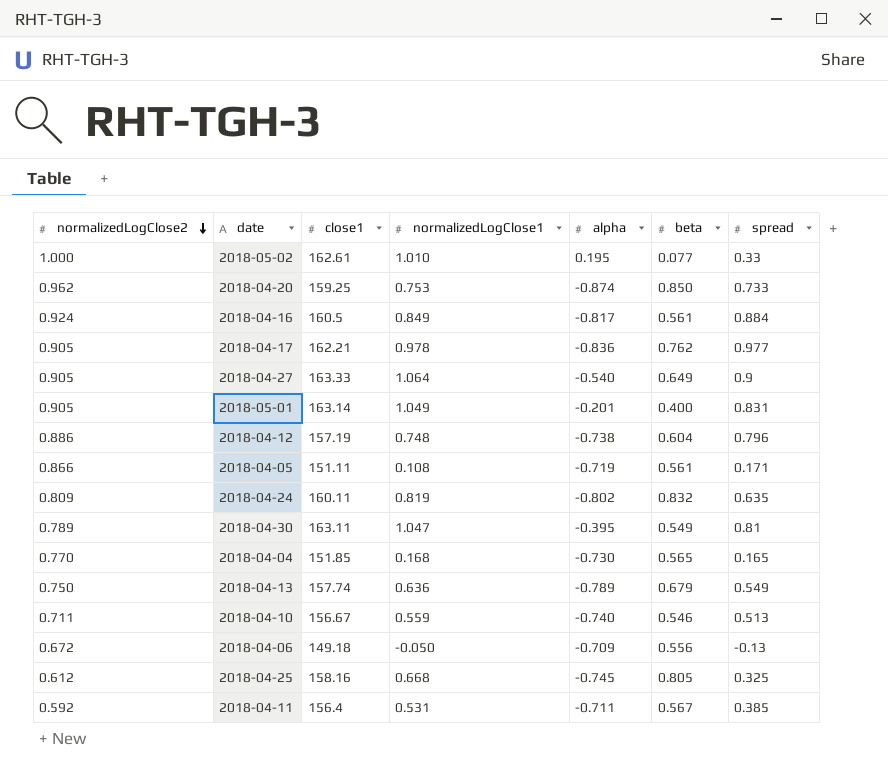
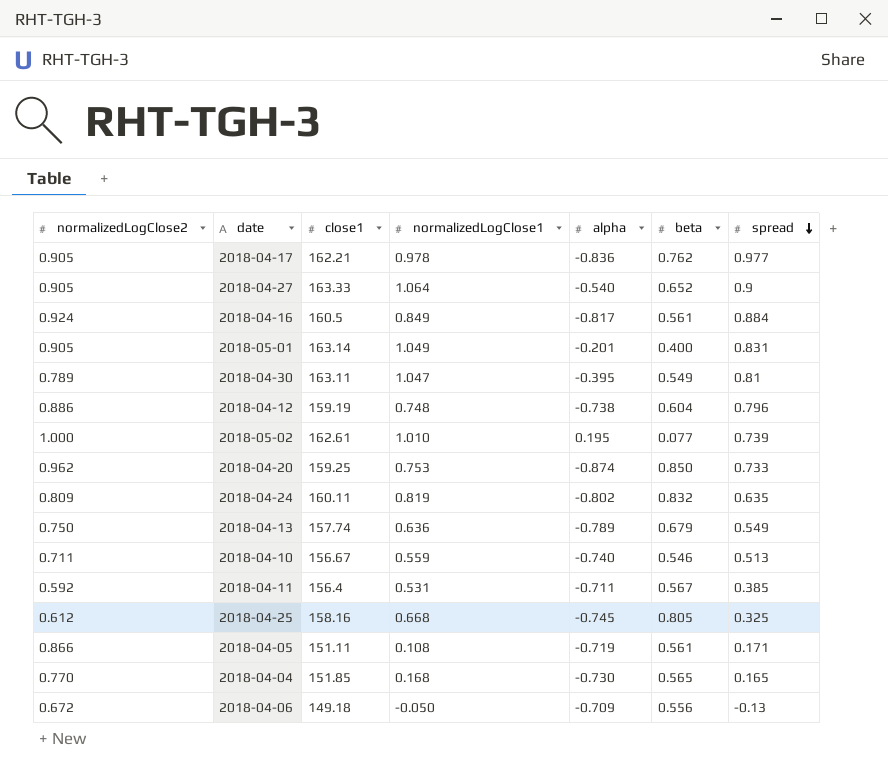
row order: normalizedLogClose2 descending -> spread descending
2018-04-27 | beta: 0.649 -> 0.652
2018-04-12 | close1: 157.19 -> 159.19
2018-05-02 | spread: 0.33 -> 0.739

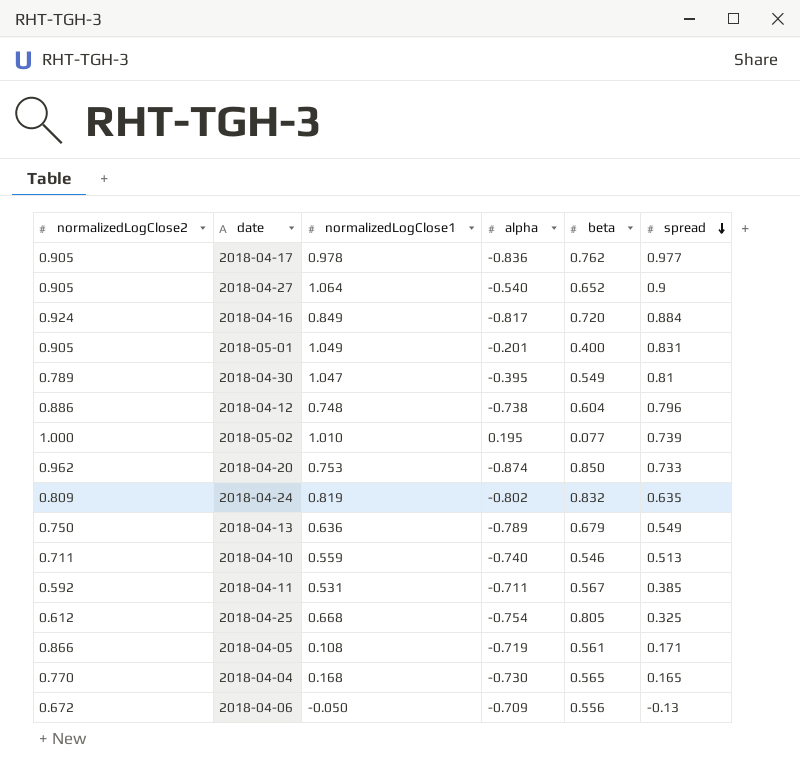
column close1 | position: 3 -> none
2018-04-16 | beta: 0.561 -> 0.720
2018-04-25 | alpha: -0.745 -> -0.754

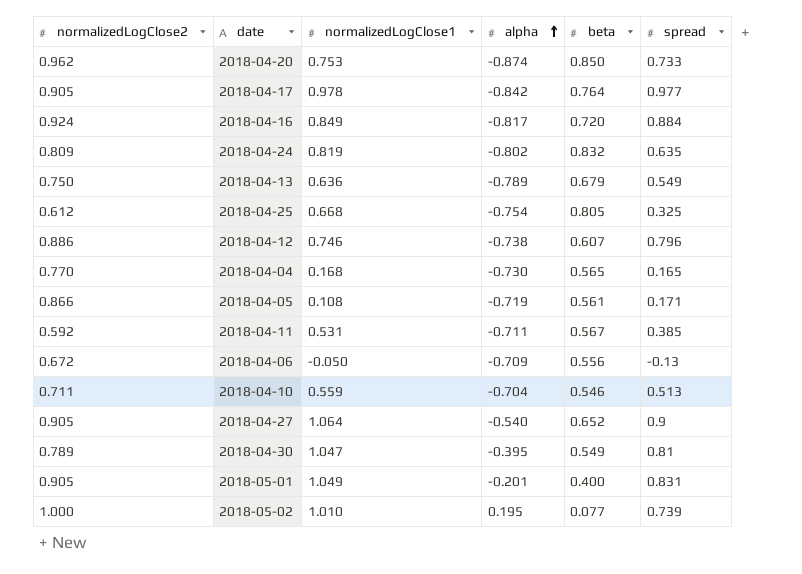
row order: spread descending -> alpha ascending
2018-04-17 | alpha: -0.836 -> -0.842
2018-04-17 | beta: 0.762 -> 0.764
2018-04-12 | normalizedLogClose1: 0.748 -> 0.746
2018-04-12 | beta: 0.604 -> 0.607
2018-04-10 | alpha: -0.740 -> -0.704

